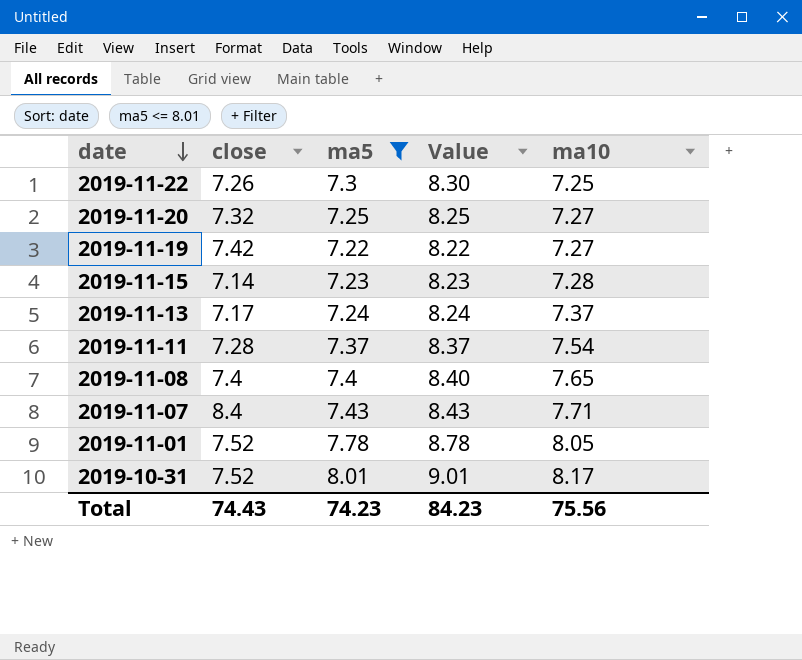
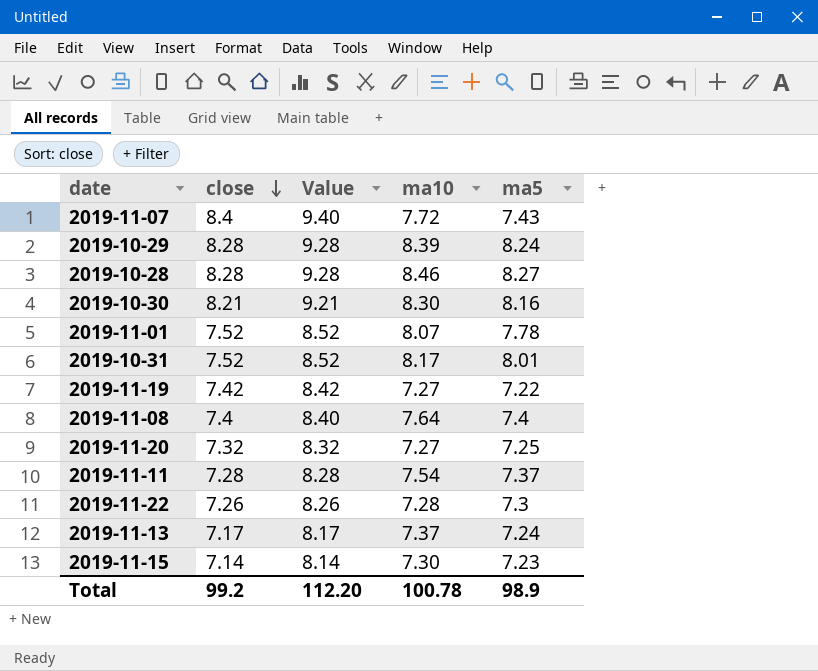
filter: ma5 <= 8.01 -> none
row order: date descending -> close descending
column Value | formula: [ma5] + 1 -> [close] + 1
column ma5 | position: 3 -> 5
2019-11-07 | ma10: 7.71 -> 7.72
2019-11-01 | ma10: 8.05 -> 8.07
2019-11-08 | ma10: 7.65 -> 7.64
2019-11-22 | ma10: 7.25 -> 7.28
2019-11-15 | ma10: 7.28 -> 7.30
Total | close: 74.43 -> 99.2
Total | Value: 84.23 -> 112.20
Total | ma10: 75.56 -> 100.78
Total | ma5: 74.23 -> 98.9

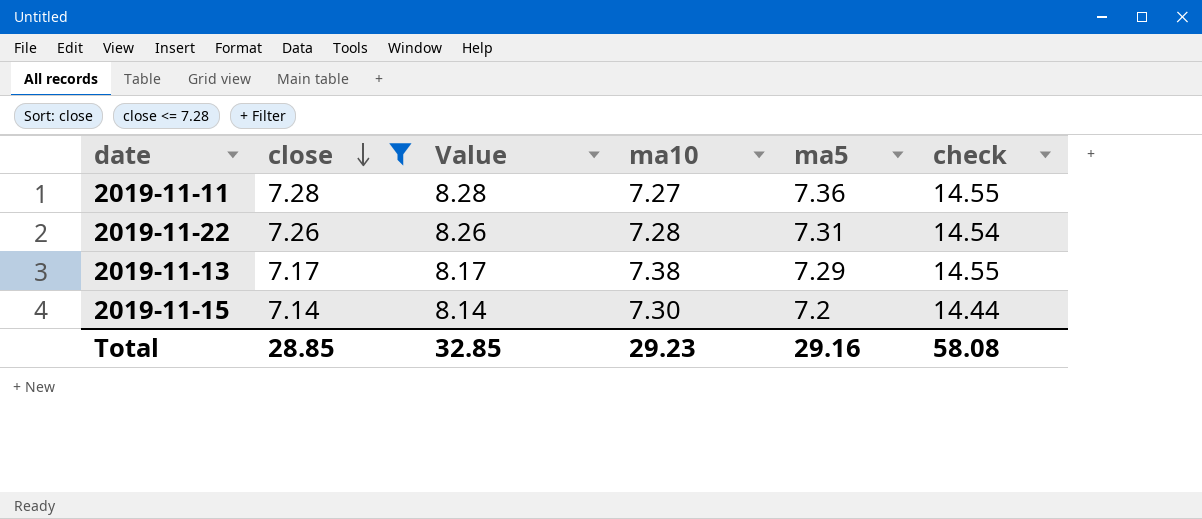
filter: none -> close <= 7.28
column check | formula: none -> [close] + [ma10]
2019-11-11 | ma10: 7.54 -> 7.27
2019-11-11 | ma5: 7.37 -> 7.36
2019-11-22 | ma5: 7.3 -> 7.31
2019-11-13 | ma10: 7.37 -> 7.38
2019-11-13 | ma5: 7.24 -> 7.29
2019-11-15 | ma5: 7.23 -> 7.2
Total | close: 99.2 -> 28.85
Total | Value: 112.20 -> 32.85
Total | ma10: 100.78 -> 29.23
Total | ma5: 98.9 -> 29.16

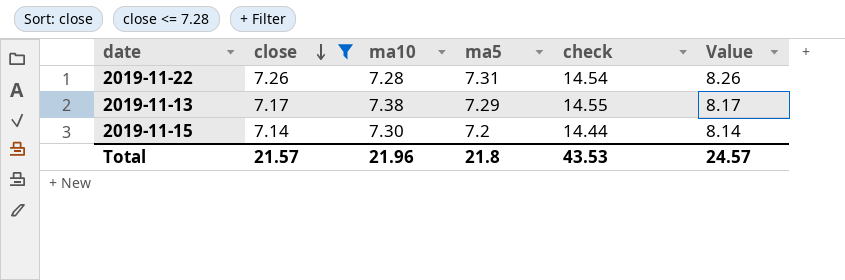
column Value | position: 3 -> 6
row 2019-11-11: 7.28 | 8.28 | 7.27 | 7.36 | 14.55 -> none
Total | close: 28.85 -> 21.57
Total | ma10: 29.23 -> 21.96
Total | ma5: 29.16 -> 21.8
Total | check: 58.08 -> 43.53
Total | Value: 32.85 -> 24.57

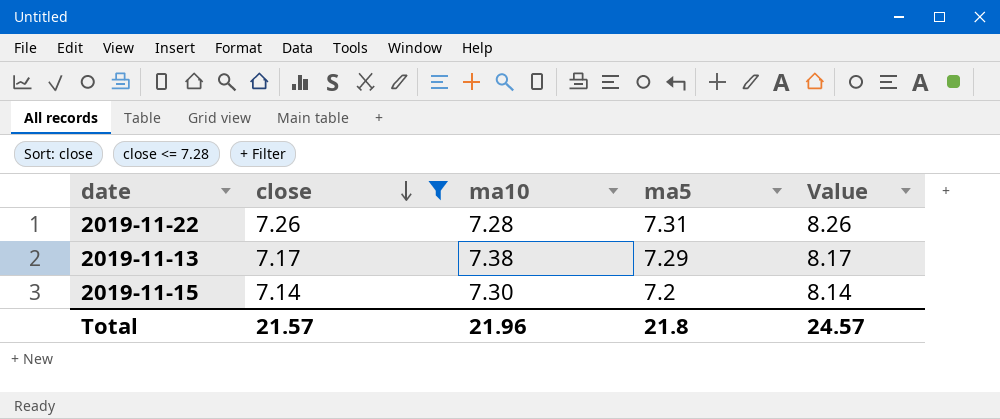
column check | formula: [close] + [ma10] -> none

